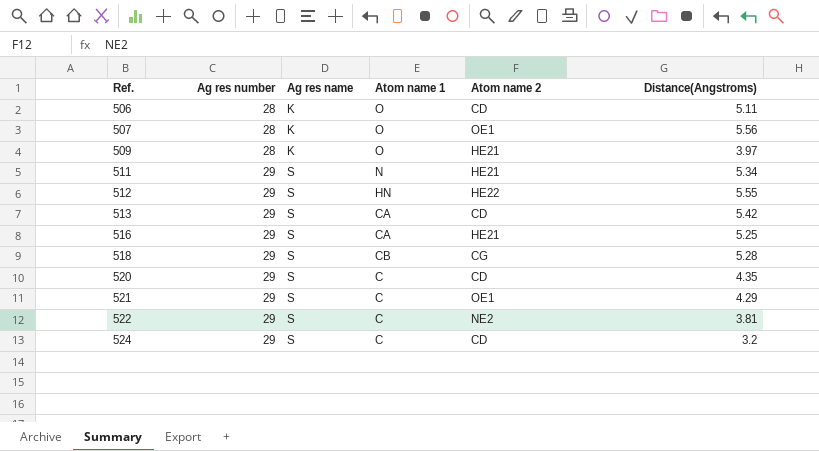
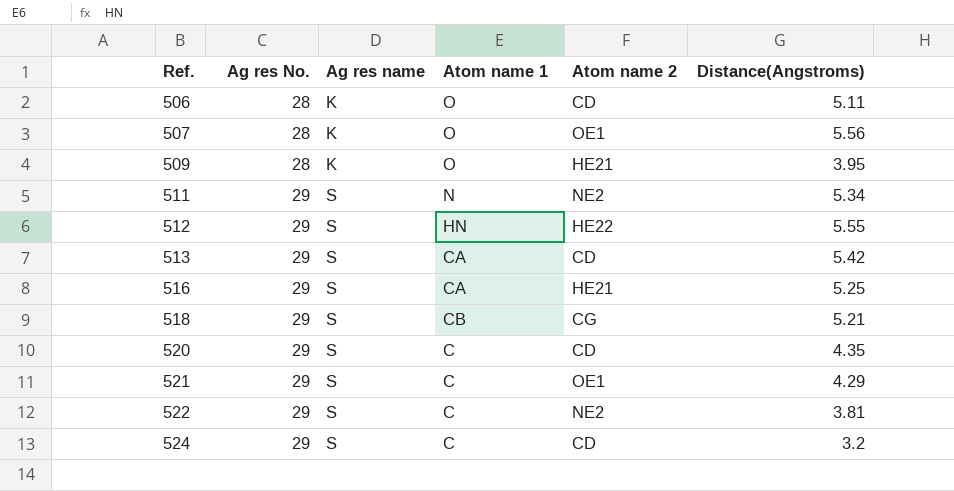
column name: Ag res number -> Ag res No.
509 | Distance(Angstroms): 3.97 -> 3.95
511 | Atom name 2: HE21 -> NE2
518 | Distance(Angstroms): 5.28 -> 5.21

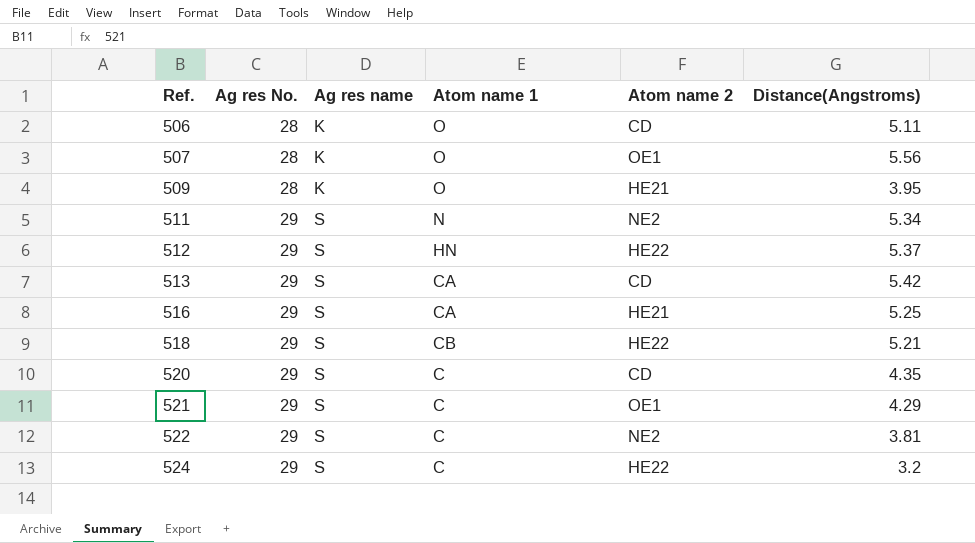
512 | Distance(Angstroms): 5.55 -> 5.37
518 | Atom name 2: CG -> HE22
524 | Atom name 2: CD -> HE22

